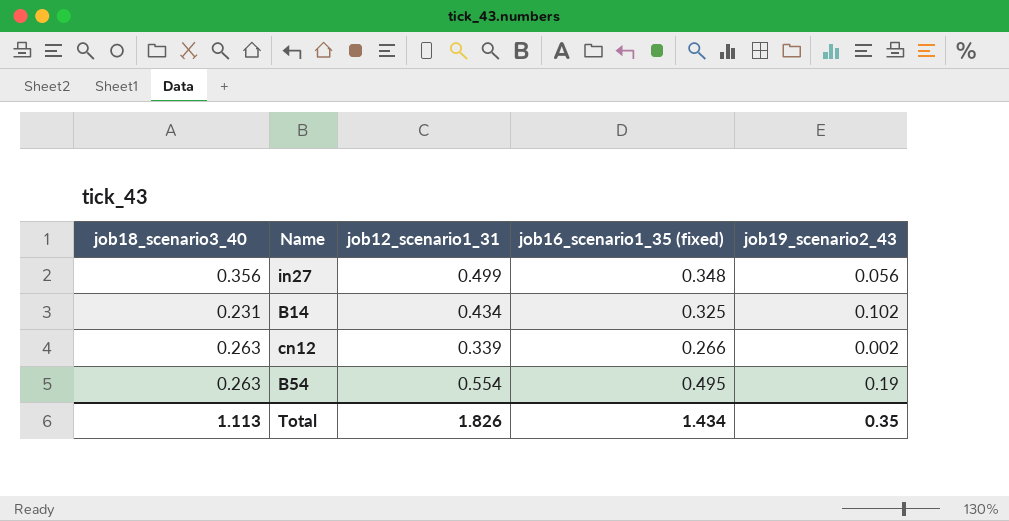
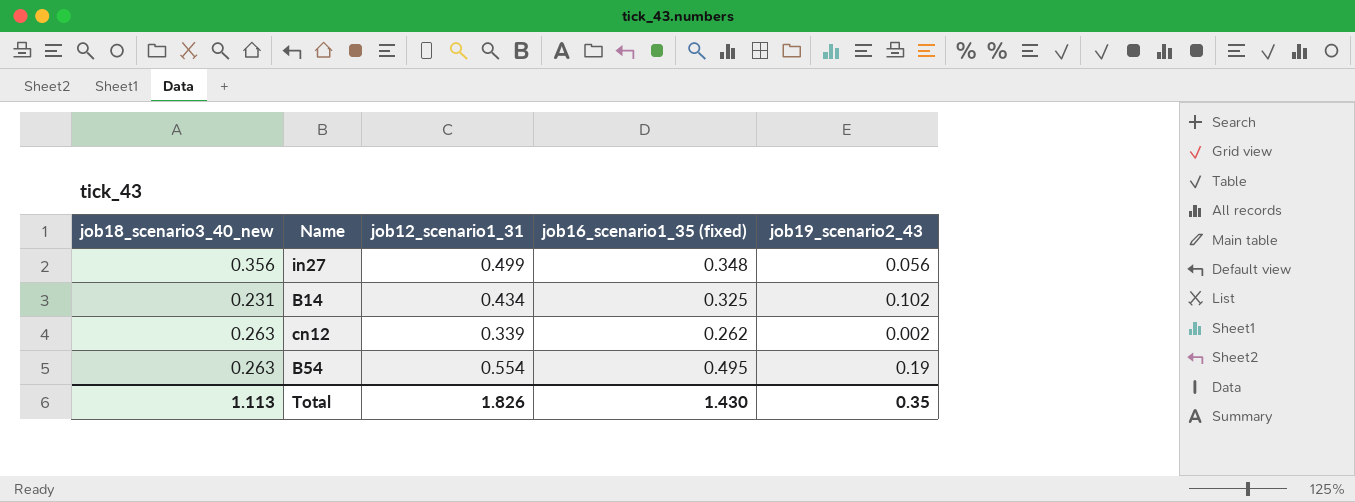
column name: job18_scenario3_40 -> job18_scenario3_40_new
cn12 | job16_scenario1_35 (fixed): 0.266 -> 0.262
Total | job16_scenario1_35 (fixed): 1.434 -> 1.430

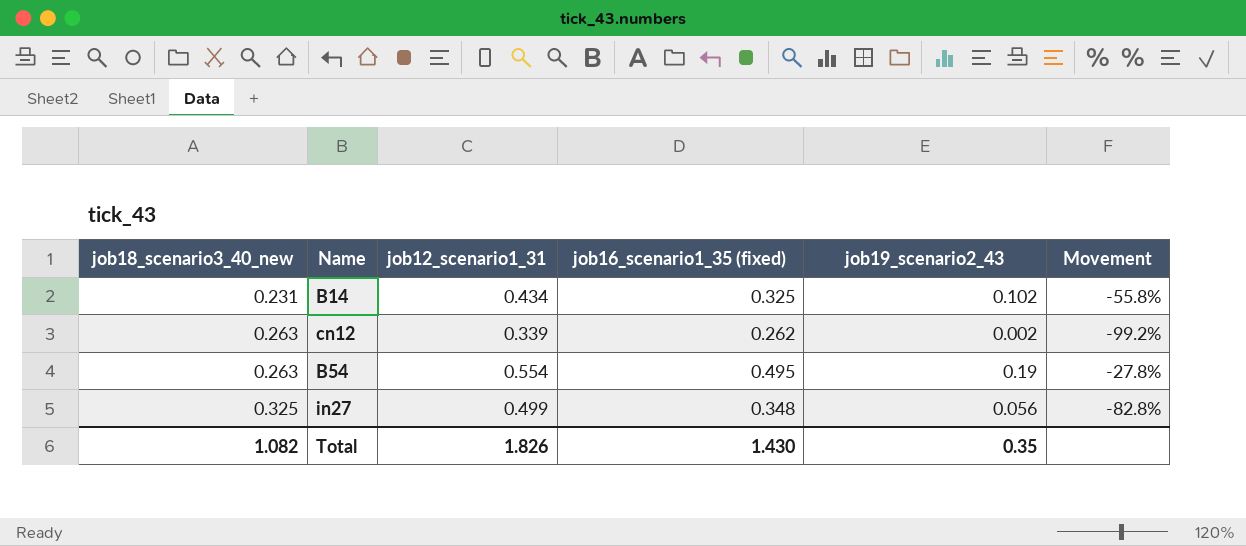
row order: none -> job18_scenario3_40_new ascending
column Movement | formula: none -> ([job19_scenario2_43] - [job18_scenario3_40_new]) / [job18_scenario3_40_new]
in27 | job18_scenario3_40_new: 0.356 -> 0.325
Total | job18_scenario3_40_new: 1.113 -> 1.082

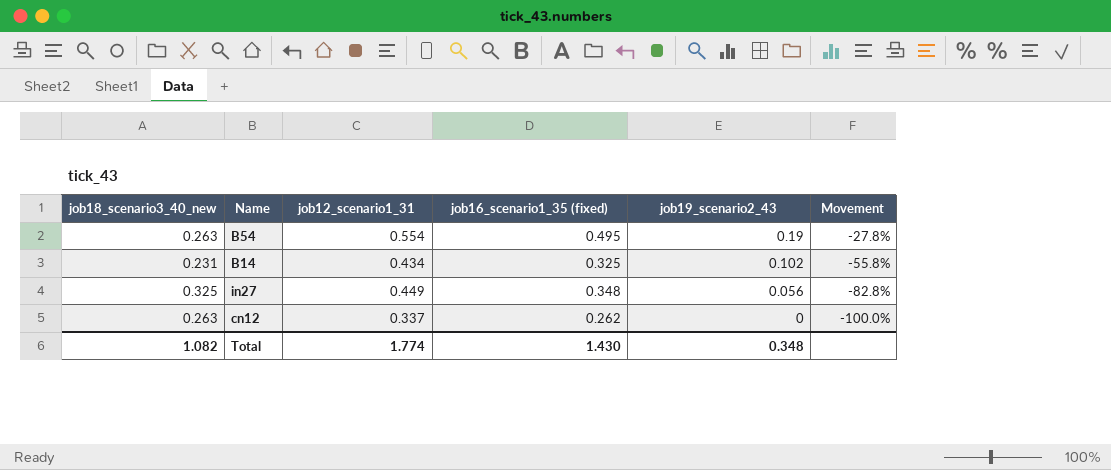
row order: job18_scenario3_40_new ascending -> job19_scenario2_43 descending
in27 | job12_scenario1_31: 0.499 -> 0.449
cn12 | job12_scenario1_31: 0.339 -> 0.337
cn12 | job19_scenario2_43: 0.002 -> 0
cn12 | Movement: -99.2% -> -100.0%
Total | job12_scenario1_31: 1.826 -> 1.774
Total | job19_scenario2_43: 0.35 -> 0.348

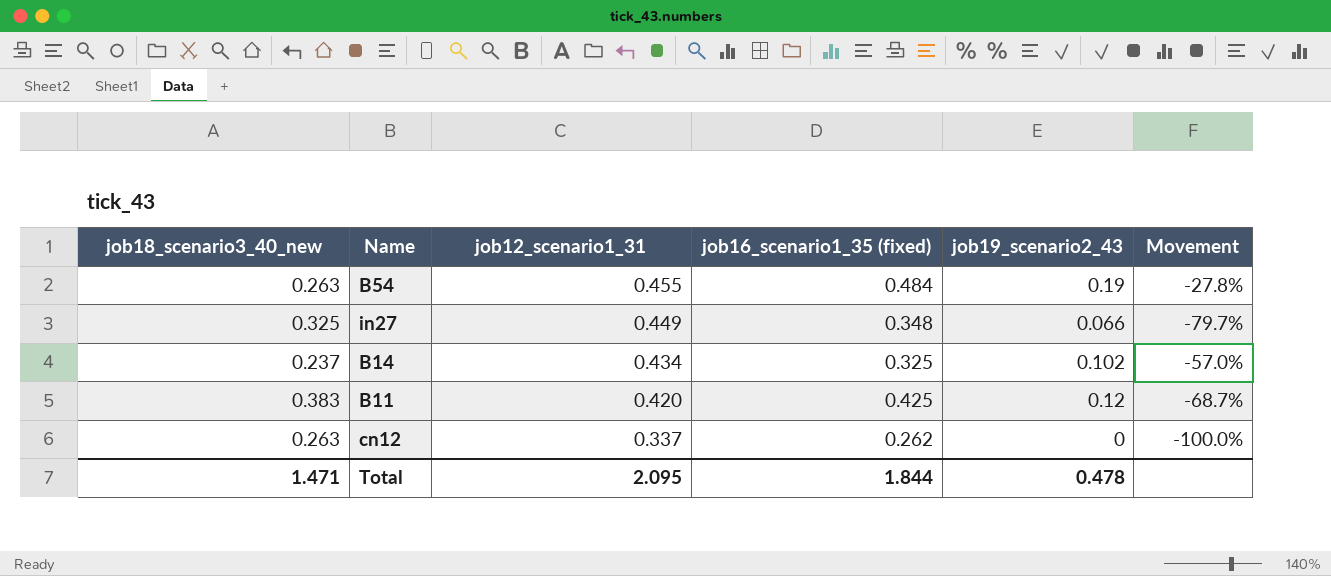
row order: job19_scenario2_43 descending -> job12_scenario1_31 descending
B54 | job12_scenario1_31: 0.554 -> 0.455
B54 | job16_scenario1_35 (fixed): 0.495 -> 0.484
in27 | job19_scenario2_43: 0.056 -> 0.066
in27 | Movement: -82.8% -> -79.7%
B14 | job18_scenario3_40_new: 0.231 -> 0.237
B14 | Movement: -55.8% -> -57.0%
row B11: none -> 0.383 | 0.420 | 0.425 | 0.12 | -68.7%
Total | job18_scenario3_40_new: 1.082 -> 1.471
Total | job12_scenario1_31: 1.774 -> 2.095
Total | job16_scenario1_35 (fixed): 1.430 -> 1.844
Total | job19_scenario2_43: 0.348 -> 0.478

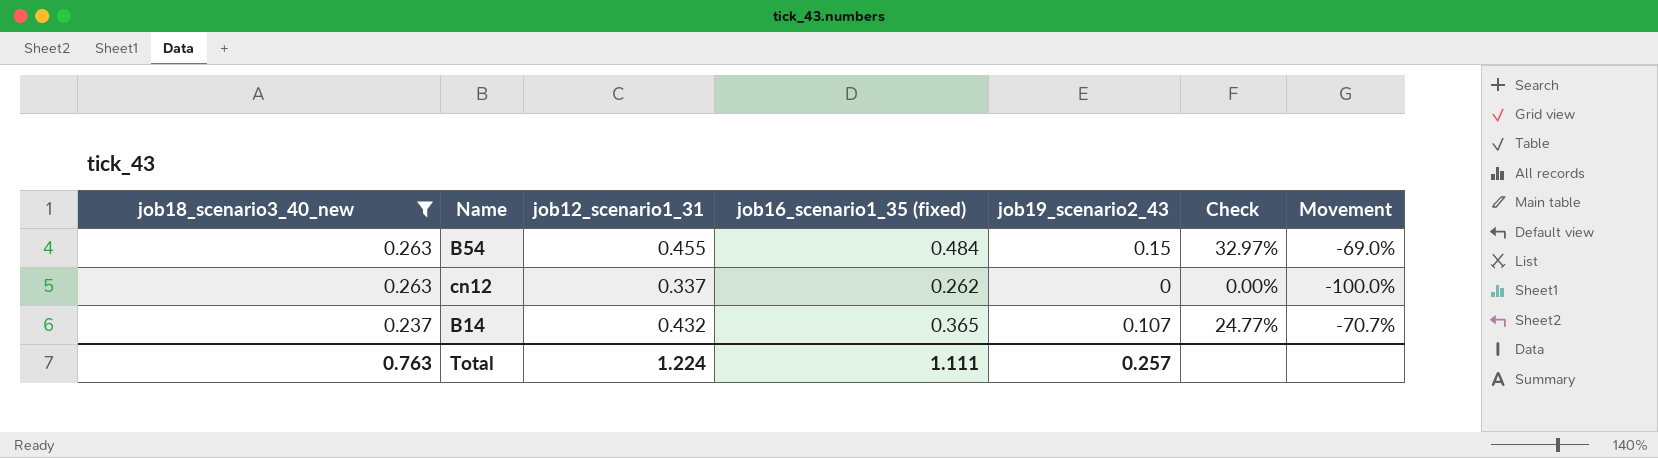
filter: none -> job18_scenario3_40_new <= 0.263
row order: job12_scenario1_31 descending -> job18_scenario3_40_new descending
column Check | formula: none -> [job19_scenario2_43] / [job12_scenario1_31]
column Movement | formula: ([job19_scenario2_43] - [job18_scenario3_40_new]) / [job18_scenario3_40_new] -> ([job19_scenario2_43] - [job16_scenario1_35 (fixed)]) / [job16_scenario1_35 (fixed)]
B54 | job19_scenario2_43: 0.19 -> 0.15
B14 | job12_scenario1_31: 0.434 -> 0.432
B14 | job16_scenario1_35 (fixed): 0.325 -> 0.365
B14 | job19_scenario2_43: 0.102 -> 0.107
Total | job18_scenario3_40_new: 1.471 -> 0.763
Total | job12_scenario1_31: 2.095 -> 1.224
Total | job16_scenario1_35 (fixed): 1.844 -> 1.111
Total | job19_scenario2_43: 0.478 -> 0.257

